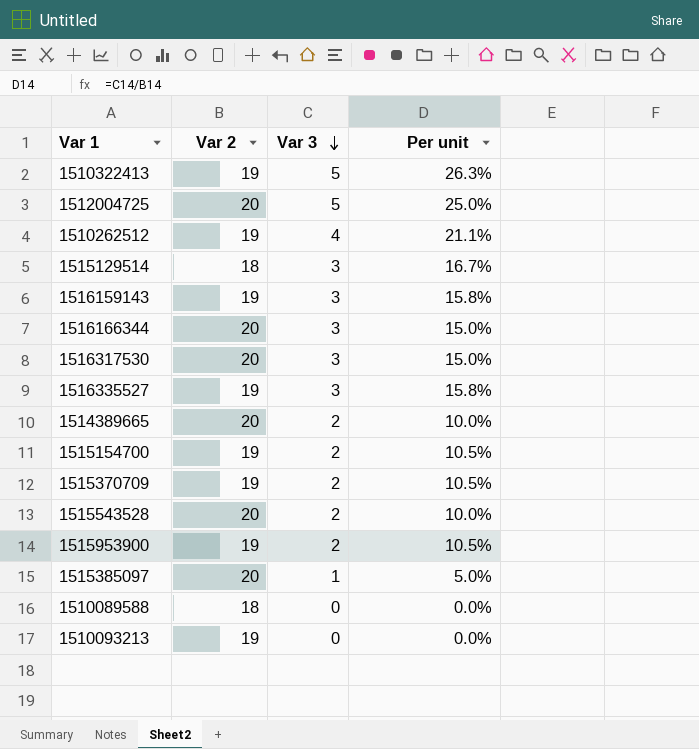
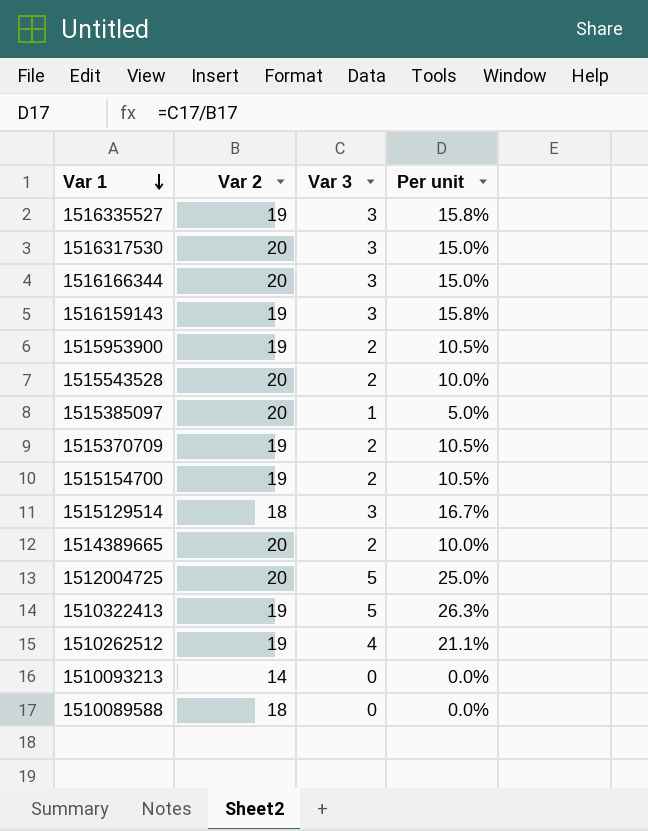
row order: Var 3 descending -> Var 1 descending
1510093213 | Var 2: 19 -> 14

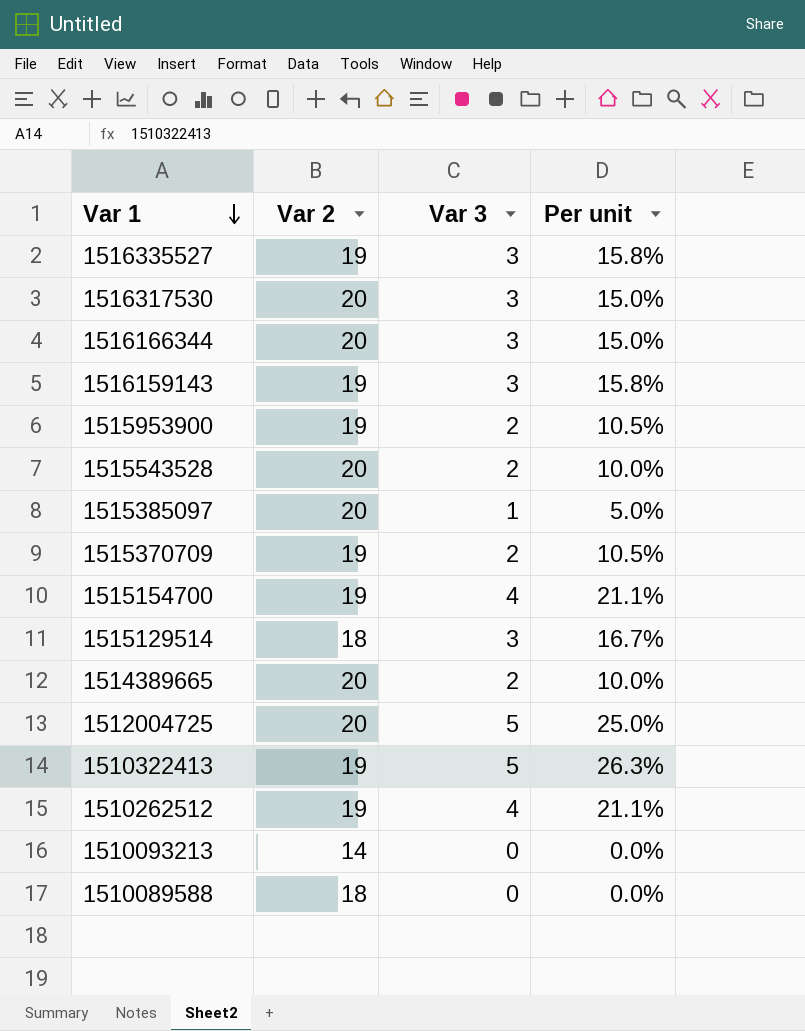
1515154700 | Var 3: 2 -> 4
1515154700 | Per unit: 10.5% -> 21.1%

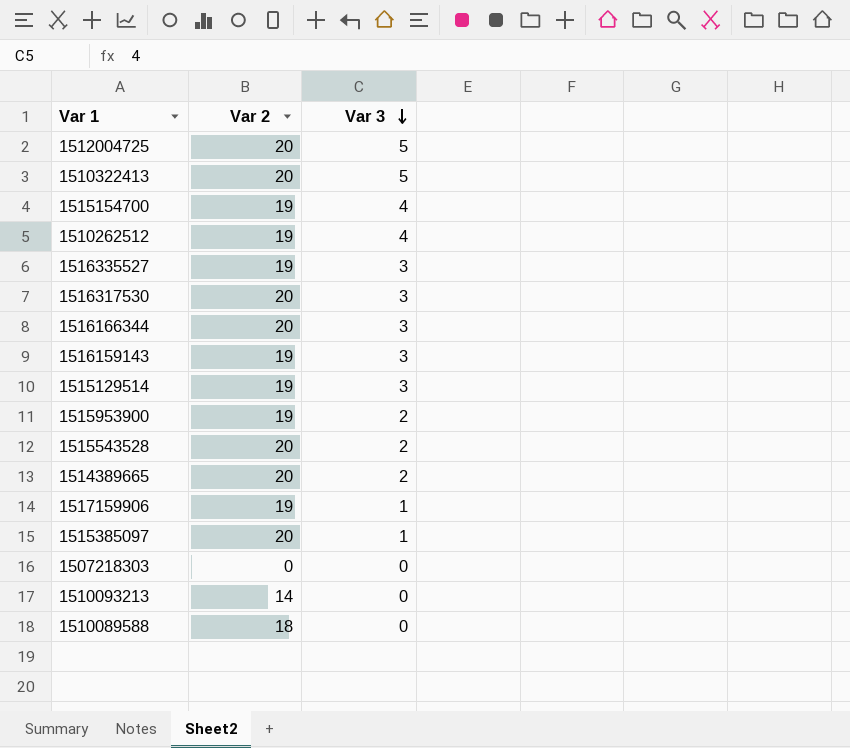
row order: Var 1 descending -> Var 3 descending
column Per unit | formula: [Var 3] / [Var 2] -> none
row 1515370709: 19 | 2 | 10.5% -> none
1510322413 | Var 2: 19 -> 20
1515129514 | Var 2: 18 -> 19
row 1517159906: none -> 19 | 1
row 1507218303: none -> 0 | 0

